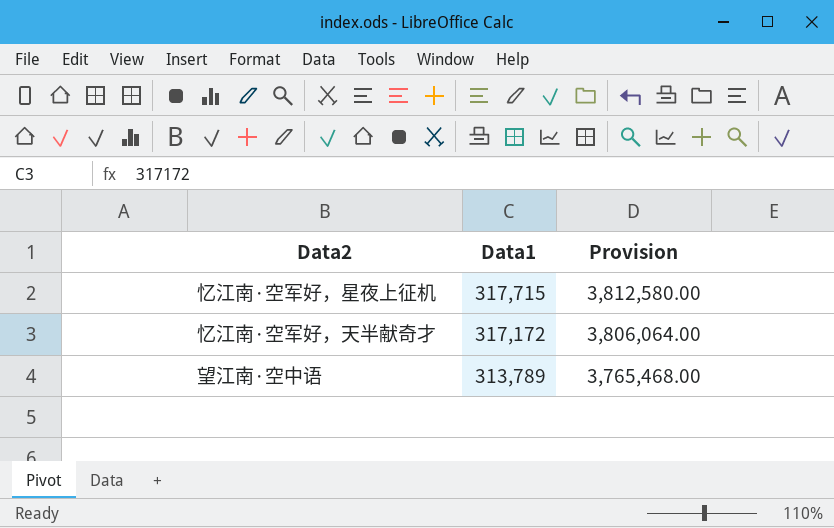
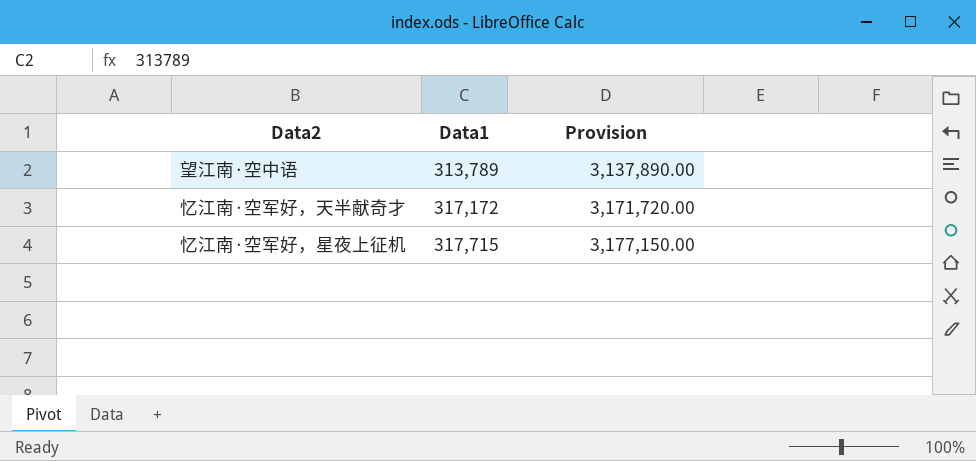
row order: Data1 descending -> Data1 ascending
column Provision | formula: [Data1] * 12 -> [Data1] * 10

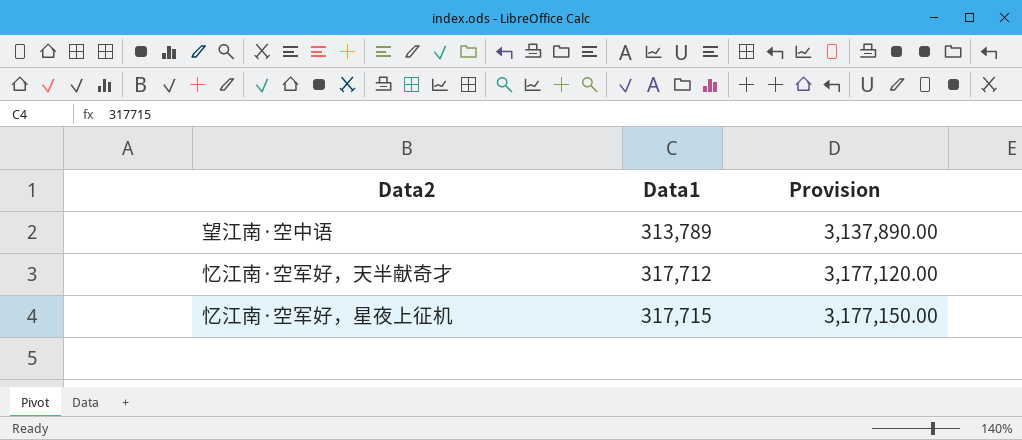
忆江南·空军好，天半献奇才 | Data1: 317,172 -> 317,712
忆江南·空军好，天半献奇才 | Provision: 3,171,720.00 -> 3,177,120.00

